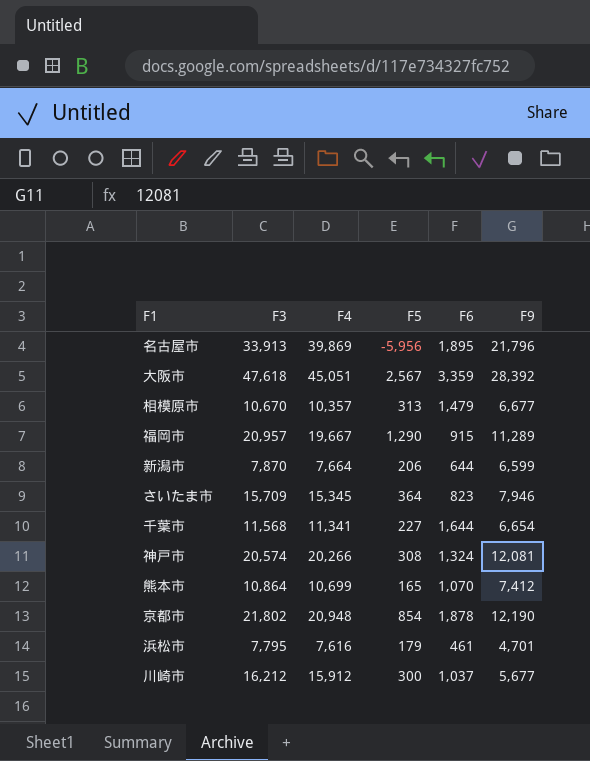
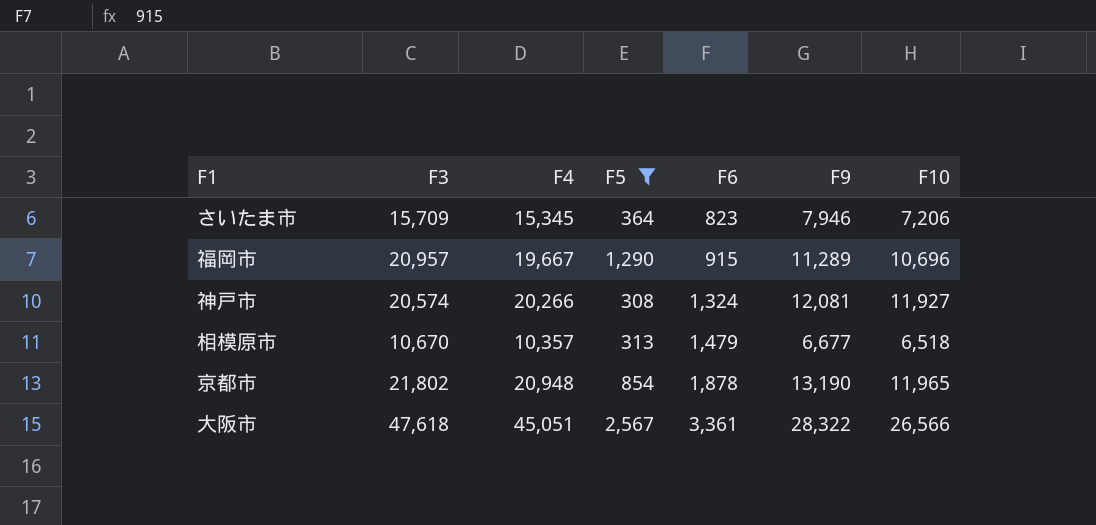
filter: none -> F5 >= 308
row order: none -> F6 ascending
column F10 | position: none -> 7
京都市 | F9: 12,190 -> 13,190
大阪市 | F6: 3,359 -> 3,361
大阪市 | F9: 28,392 -> 28,322

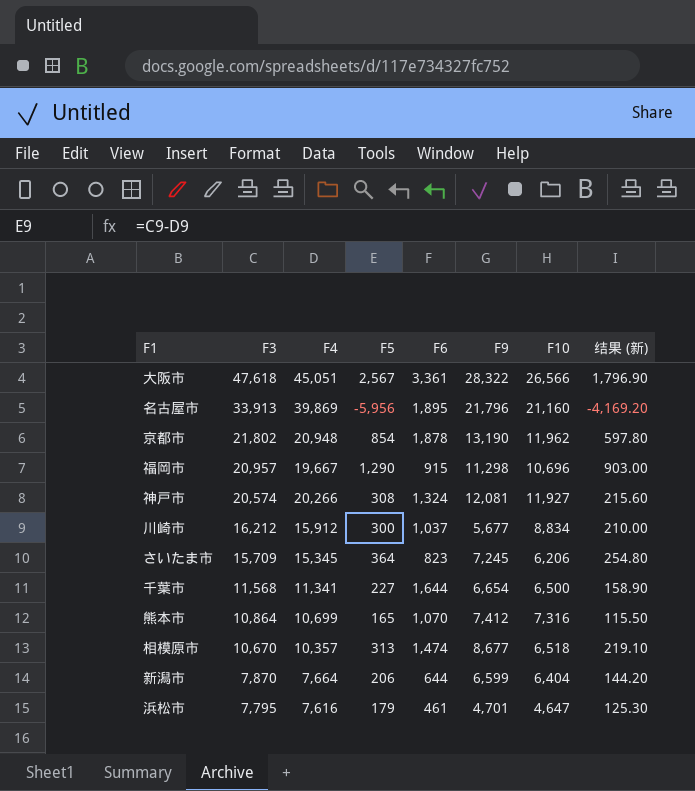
filter: F5 >= 308 -> none
row order: F6 ascending -> F3 descending
column 结果 (新) | formula: none -> [F5] * 0.7
京都市 | F10: 11,965 -> 11,962
福岡市 | F9: 11,289 -> 11,298
さいたま市 | F9: 7,946 -> 7,245
さいたま市 | F10: 7,206 -> 6,206
相模原市 | F6: 1,479 -> 1,474
相模原市 | F9: 6,677 -> 8,677

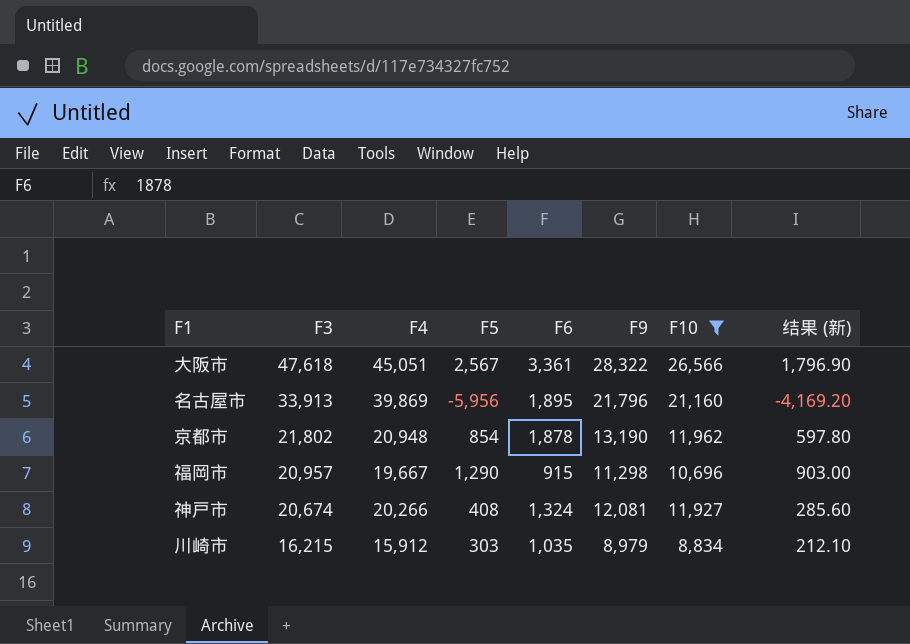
filter: none -> F10 >= 8,834
神戸市 | F3: 20,574 -> 20,674
神戸市 | F5: 308 -> 408
神戸市 | 结果 (新): 215.60 -> 285.60
川崎市 | F3: 16,212 -> 16,215
川崎市 | F5: 300 -> 303
川崎市 | F6: 1,037 -> 1,035
川崎市 | F9: 5,677 -> 8,979
川崎市 | 结果 (新): 210.00 -> 212.10

